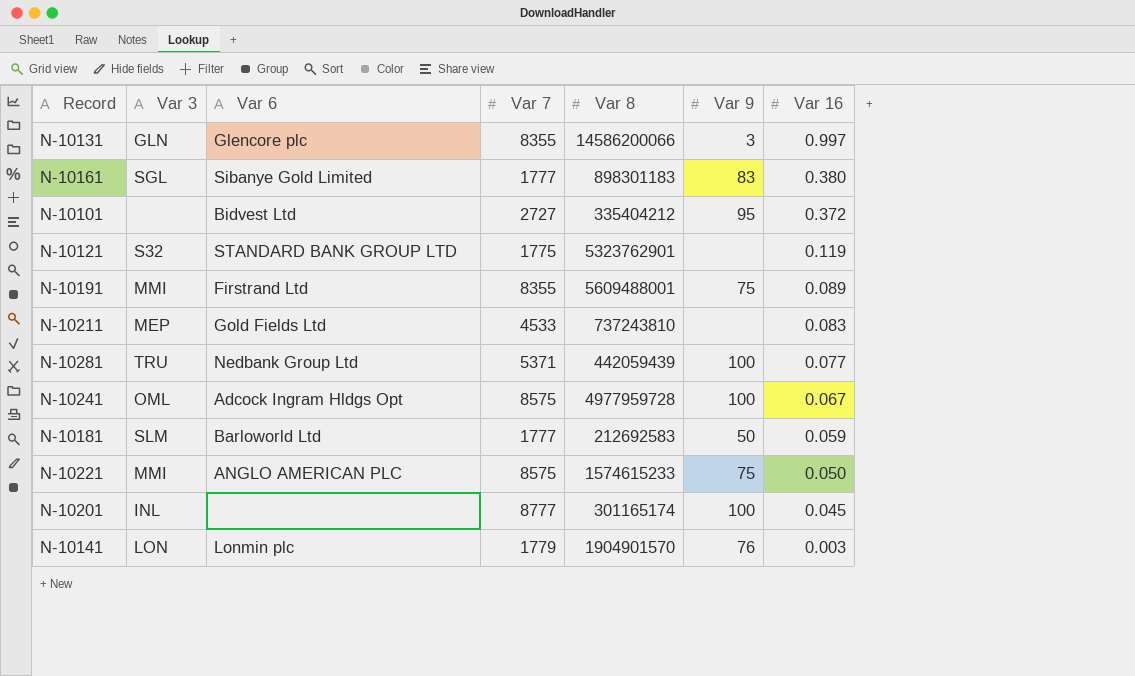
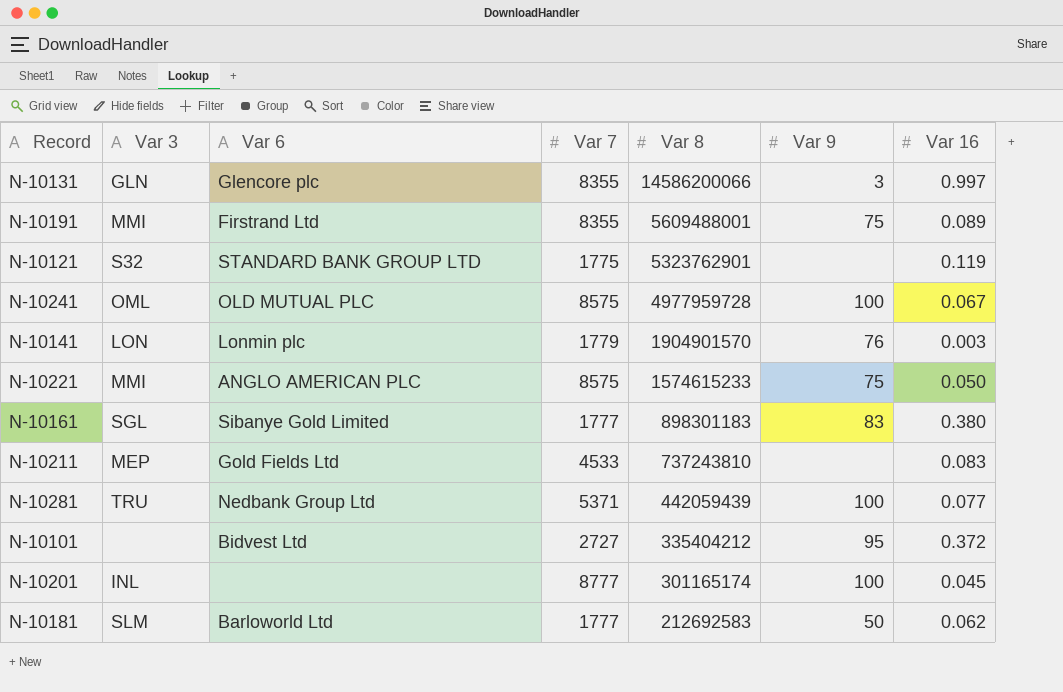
row order: Var 16 descending -> Var 8 descending
N-10241 | Var 6: Adcock Ingram Hldgs Opt -> OLD MUTUAL PLC
N-10181 | Var 16: 0.059 -> 0.062

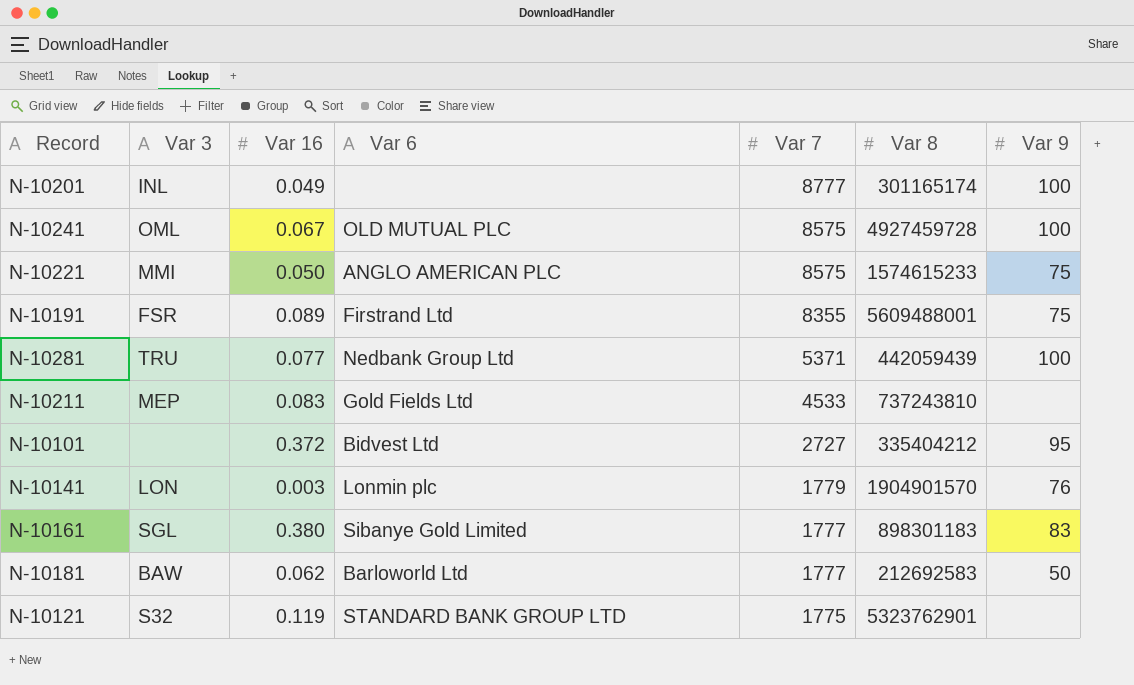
row order: Var 8 descending -> Var 7 descending
column Var 16 | position: 7 -> 3
row N-10131: GLN | Glencore plc | 8355 | 14586200066 | 3 | 0.997 -> none
N-10201 | Var 16: 0.045 -> 0.049
N-10241 | Var 8: 4977959728 -> 4927459728
N-10191 | Var 3: MMI -> FSR
N-10181 | Var 3: SLM -> BAW

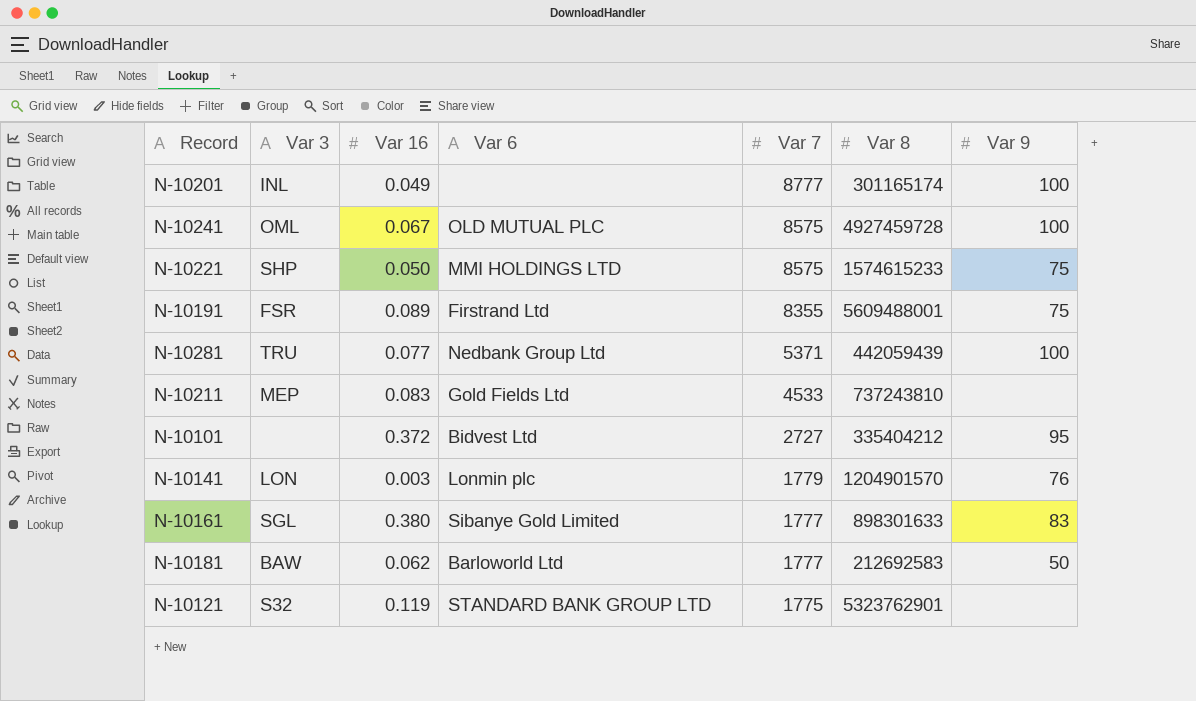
N-10221 | Var 3: MMI -> SHP
N-10221 | Var 6: ANGLO AMERICAN PLC -> MMI HOLDINGS LTD
N-10141 | Var 8: 1904901570 -> 1204901570
N-10161 | Var 8: 898301183 -> 898301633

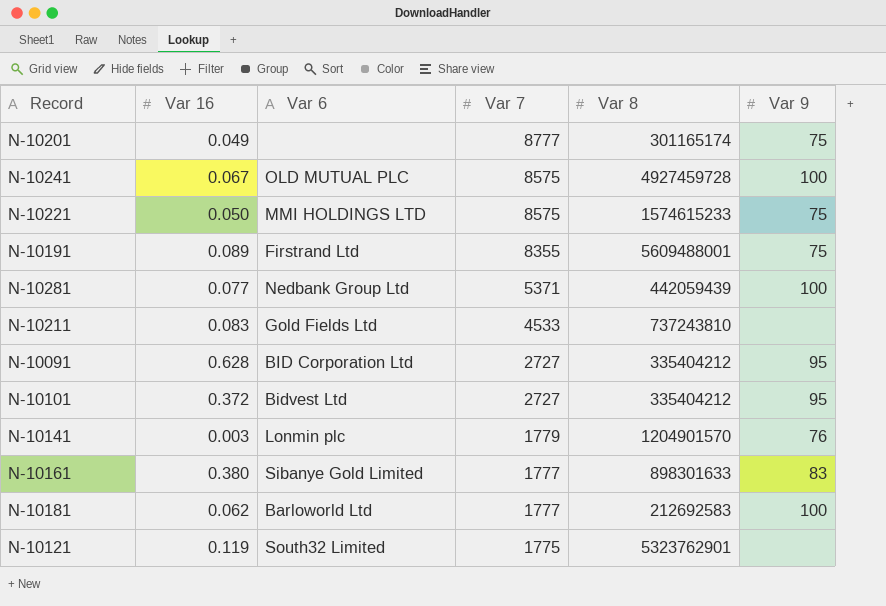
column Var 3 | position: 2 -> none
N-10201 | Var 9: 100 -> 75
row N-10091: none -> 0.628 | BID Corporation Ltd | 2727 | 335404212 | 95
N-10181 | Var 9: 50 -> 100
N-10121 | Var 6: STANDARD BANK GROUP LTD -> South32 Limited

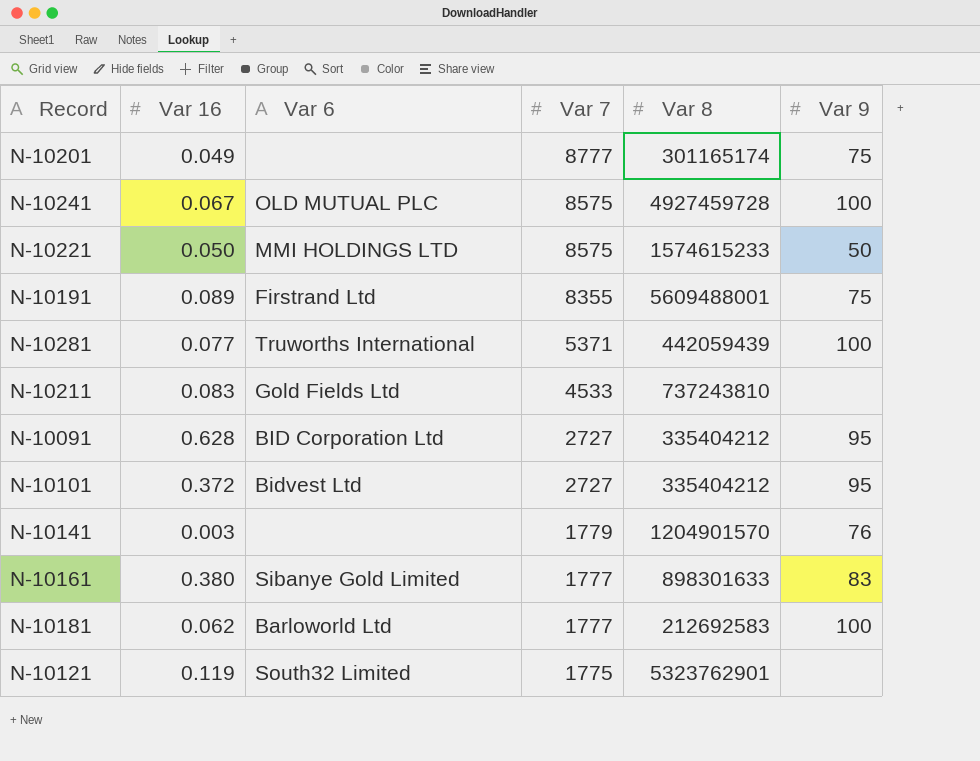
N-10221 | Var 9: 75 -> 50
N-10281 | Var 6: Nedbank Group Ltd -> Truworths International
N-10141 | Var 6: Lonmin plc -> none

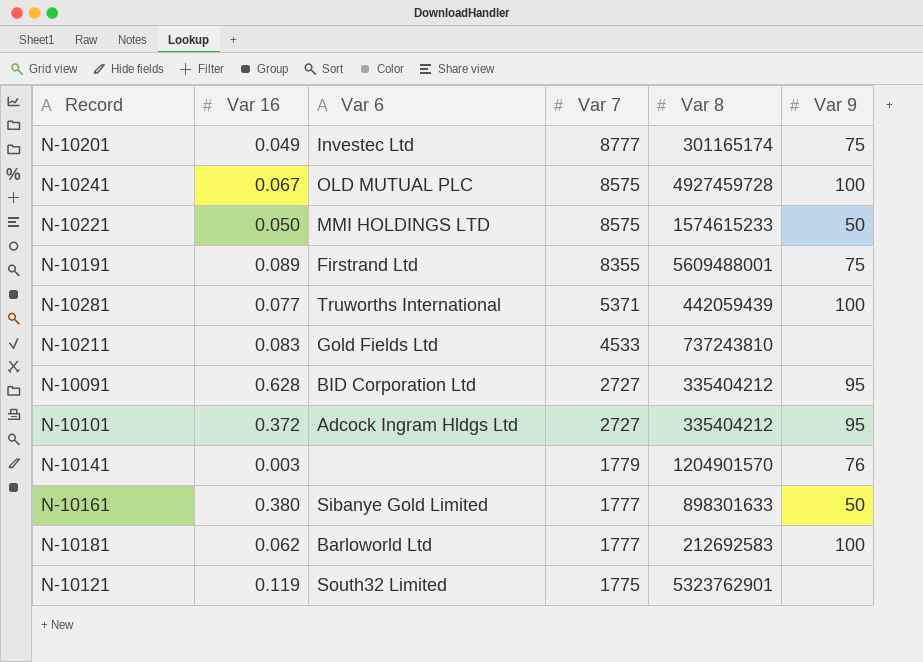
N-10201 | Var 6: none -> Investec Ltd
N-10101 | Var 6: Bidvest Ltd -> Adcock Ingram Hldgs Ltd
N-10161 | Var 9: 83 -> 50

